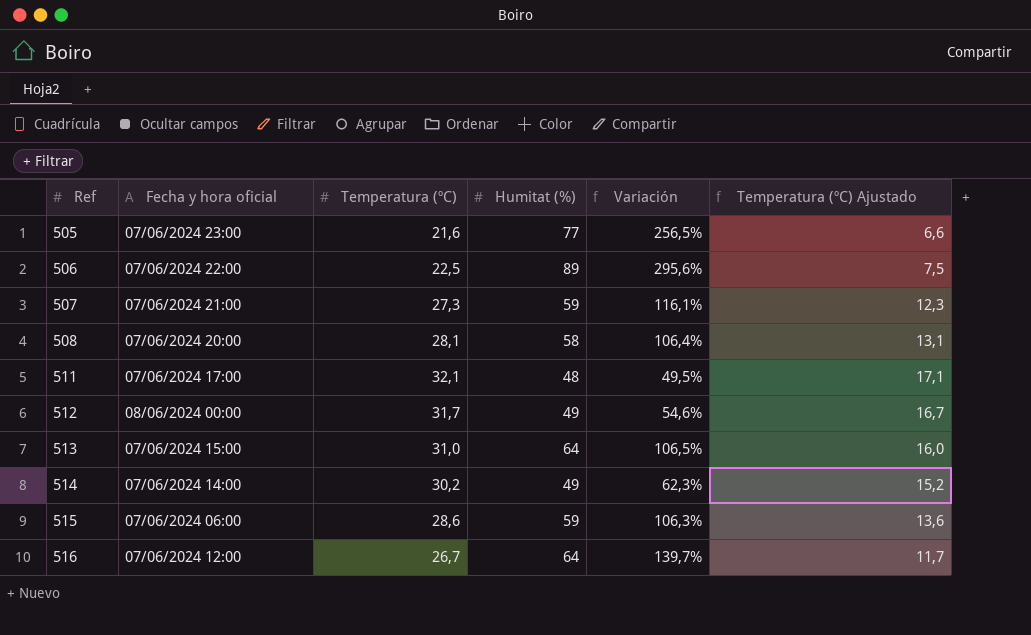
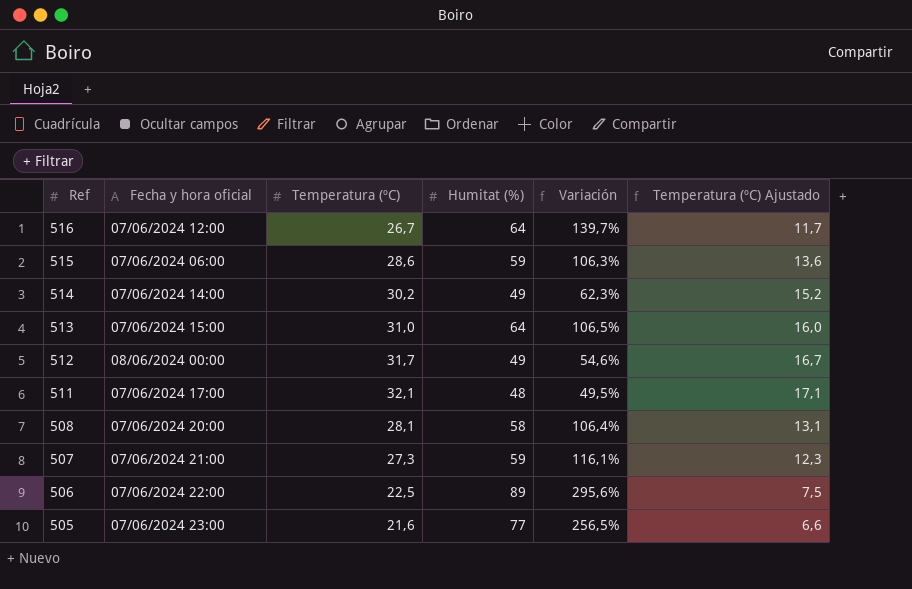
row order: Ref ascending -> Ref descending

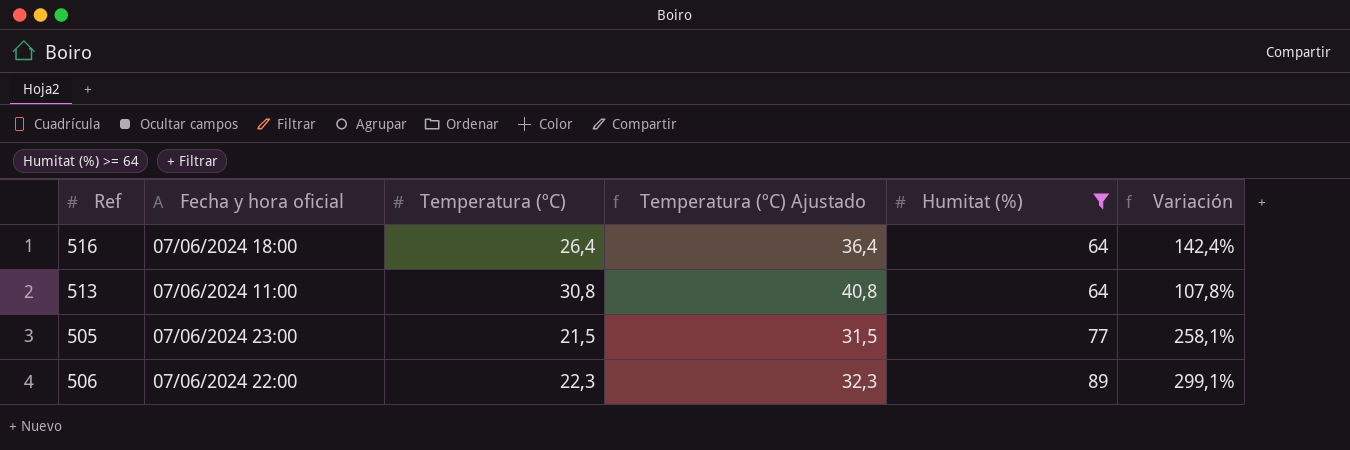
filter: none -> Humitat (%) >= 64
row order: Ref descending -> Humitat (%) ascending
column Temperatura (ºC) Ajustado | formula: [Temperatura (ºC)] - 15 -> [Temperatura (ºC)] + 10
column Temperatura (ºC) Ajustado | position: 6 -> 4
516 | Fecha y hora oficial: 07/06/2024 12:00 -> 07/06/2024 18:00
516 | Temperatura (ºC): 26,7 -> 26,4
516 | Variación: 139,7% -> 142,4%
513 | Fecha y hora oficial: 07/06/2024 15:00 -> 07/06/2024 11:00
513 | Temperatura (ºC): 31,0 -> 30,8
513 | Variación: 106,5% -> 107,8%
505 | Temperatura (ºC): 21,6 -> 21,5
505 | Variación: 256,5% -> 258,1%
506 | Temperatura (ºC): 22,5 -> 22,3
506 | Variación: 295,6% -> 299,1%

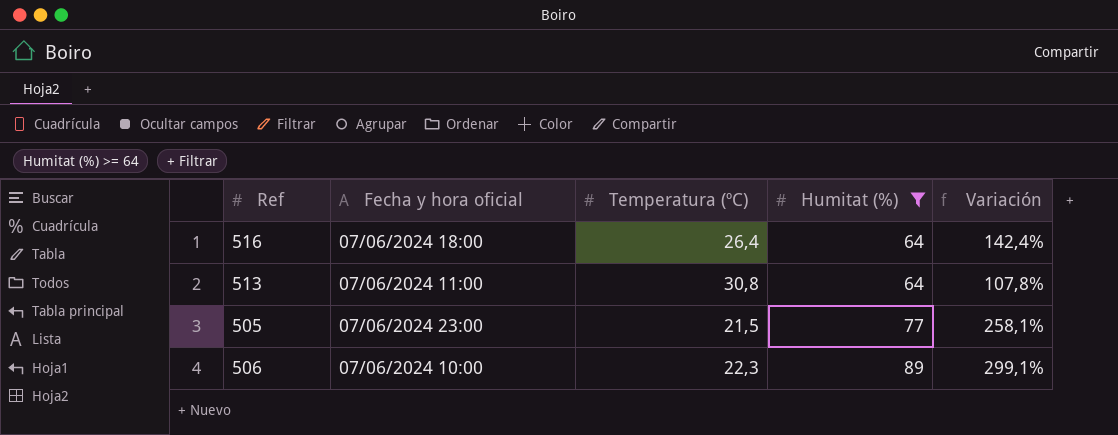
column Temperatura (ºC) Ajustado | formula: [Temperatura (ºC)] + 10 -> none
506 | Fecha y hora oficial: 07/06/2024 22:00 -> 07/06/2024 10:00

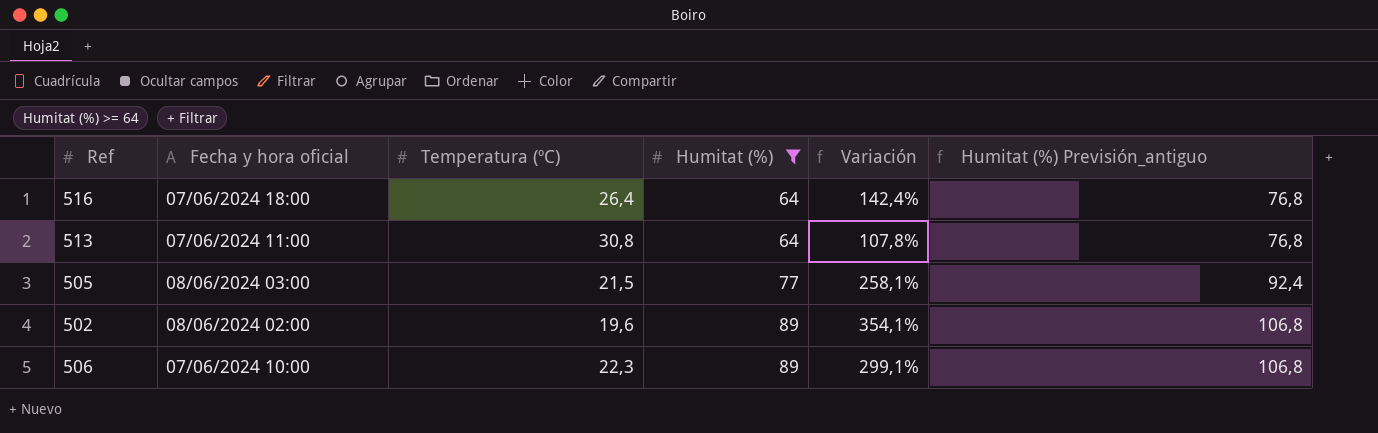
column Humitat (%) Previsión_antiguo | formula: none -> [Humitat (%)] * 1,2
505 | Fecha y hora oficial: 07/06/2024 23:00 -> 08/06/2024 03:00
row 502: none -> 08/06/2024 02:00 | 19,6 | 89 | 354,1% | 106,8

